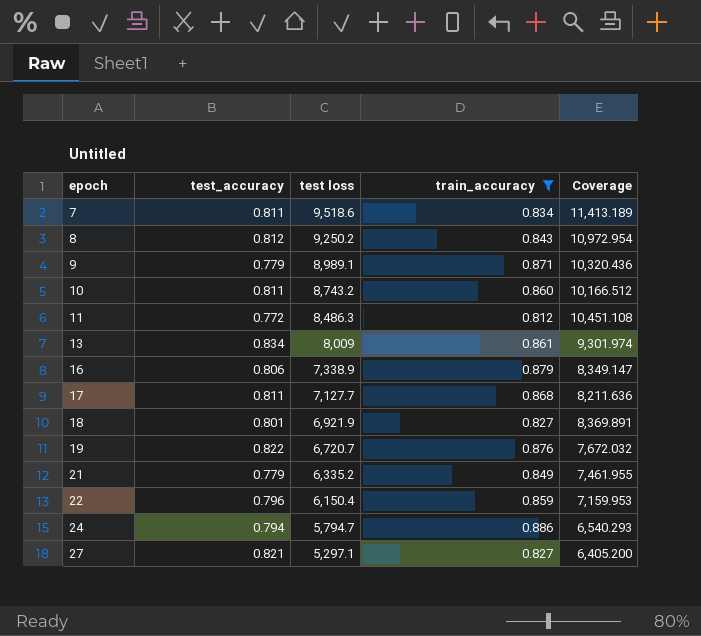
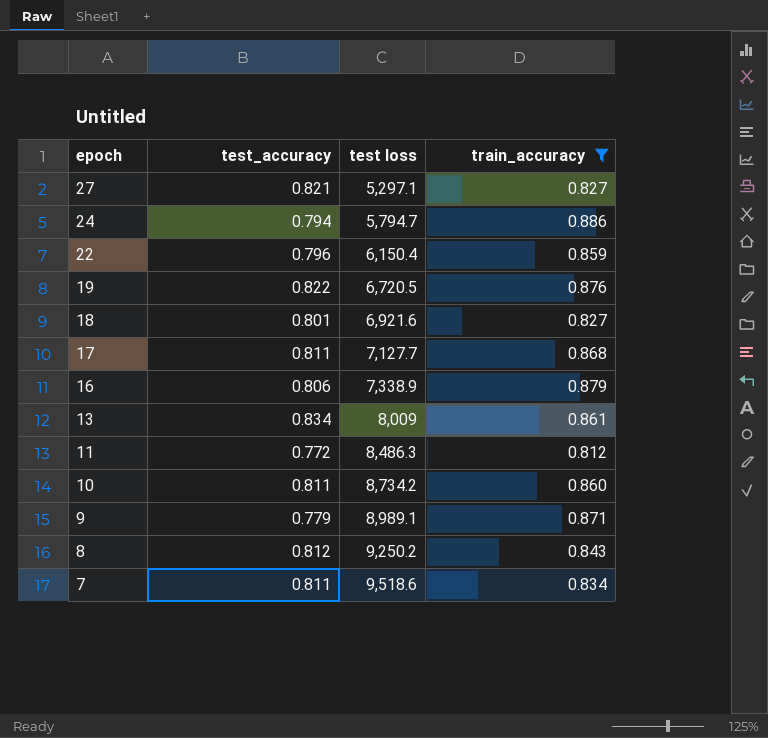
row order: epoch ascending -> epoch descending
column Coverage | formula: [test loss] / [train_accuracy] -> none
row 21: 0.779 | 6,335.2 | 0.849 | 7,461.955 -> none
19 | test loss: 6,720.7 -> 6,720.5
18 | test loss: 6,921.9 -> 6,921.6
10 | test loss: 8,743.2 -> 8,734.2

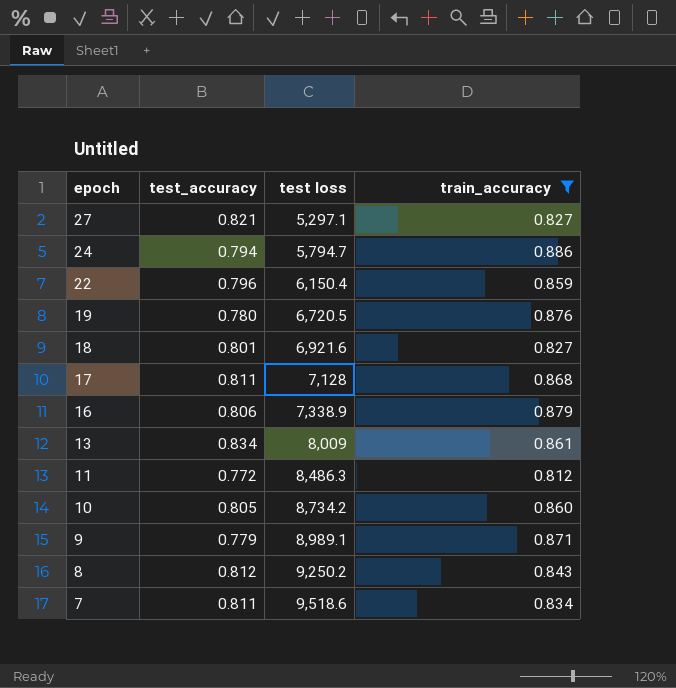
19 | test_accuracy: 0.822 -> 0.780
17 | test loss: 7,127.7 -> 7,128
10 | test_accuracy: 0.811 -> 0.805

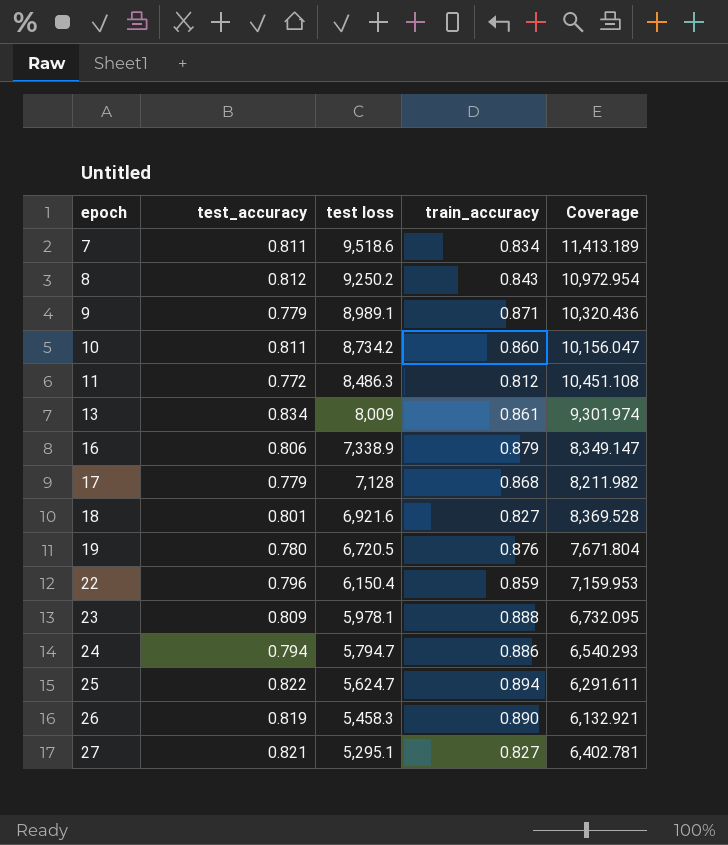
filter: train_accuracy <= 0.886 -> none
row order: epoch descending -> epoch ascending
column Coverage | formula: none -> [test loss] / [train_accuracy]
10 | test_accuracy: 0.805 -> 0.811
17 | test_accuracy: 0.811 -> 0.779
27 | test loss: 5,297.1 -> 5,295.1

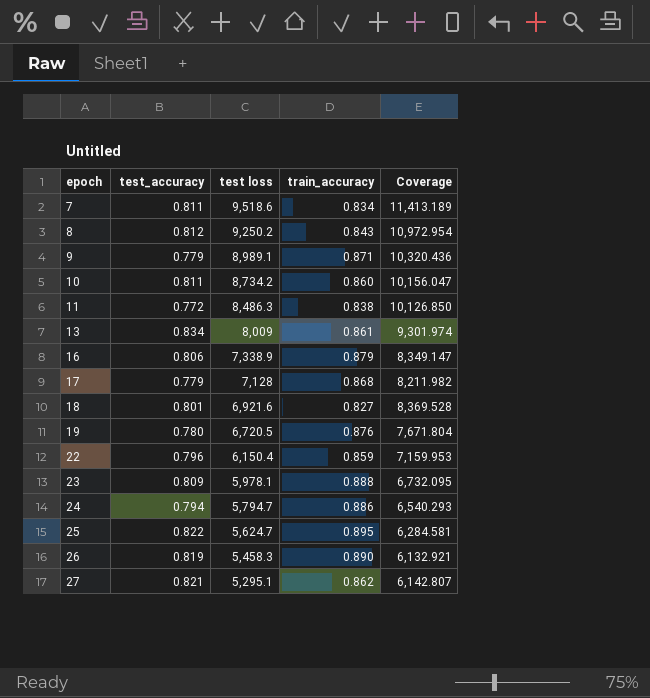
11 | train_accuracy: 0.812 -> 0.838
11 | Coverage: 10,451.108 -> 10,126.850
25 | train_accuracy: 0.894 -> 0.895
25 | Coverage: 6,291.611 -> 6,284.581
27 | train_accuracy: 0.827 -> 0.862
27 | Coverage: 6,402.781 -> 6,142.807

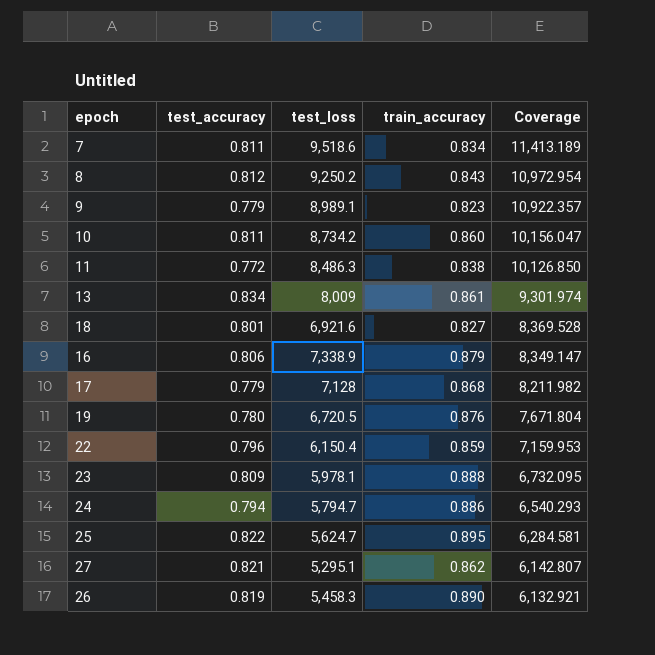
row order: epoch ascending -> Coverage descending
column name: test loss -> test_loss
9 | train_accuracy: 0.871 -> 0.823
9 | Coverage: 10,320.436 -> 10,922.357

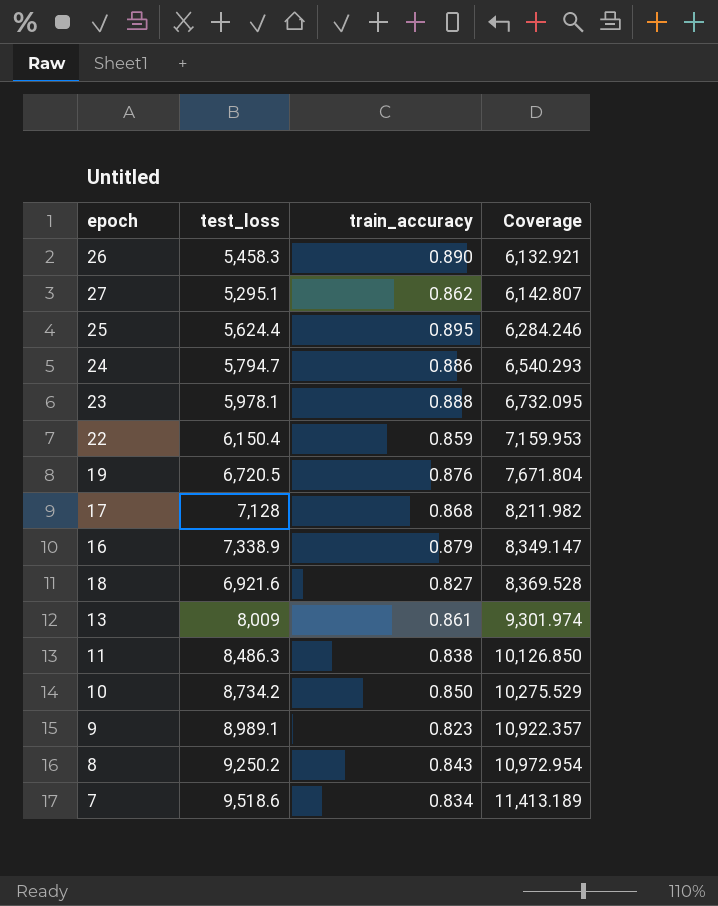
row order: Coverage descending -> Coverage ascending
column test_accuracy | position: 2 -> none
25 | test_loss: 5,624.7 -> 5,624.4
25 | Coverage: 6,284.581 -> 6,284.246
10 | train_accuracy: 0.860 -> 0.850
10 | Coverage: 10,156.047 -> 10,275.529

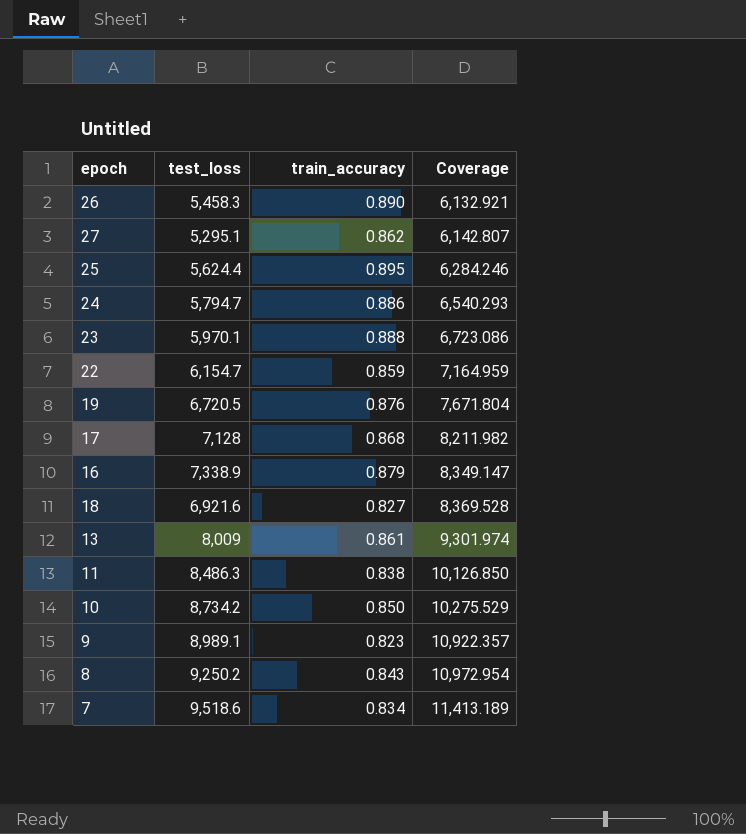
23 | test_loss: 5,978.1 -> 5,970.1
23 | Coverage: 6,732.095 -> 6,723.086
22 | test_loss: 6,150.4 -> 6,154.7
22 | Coverage: 7,159.953 -> 7,164.959

